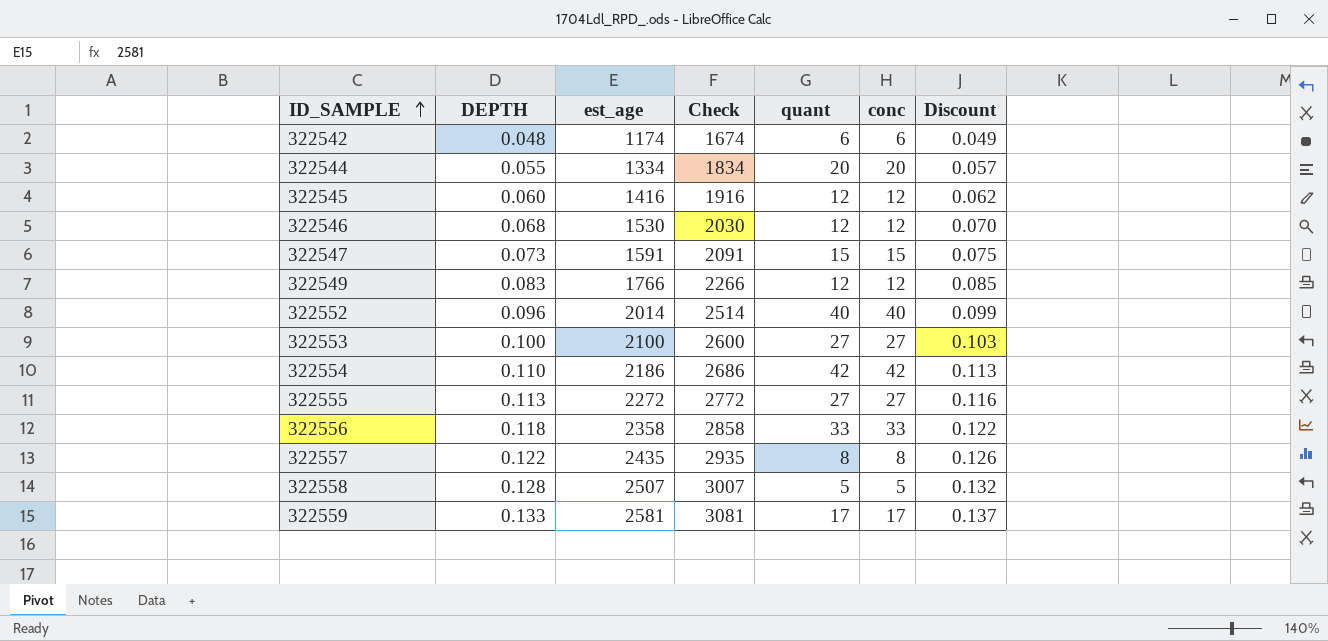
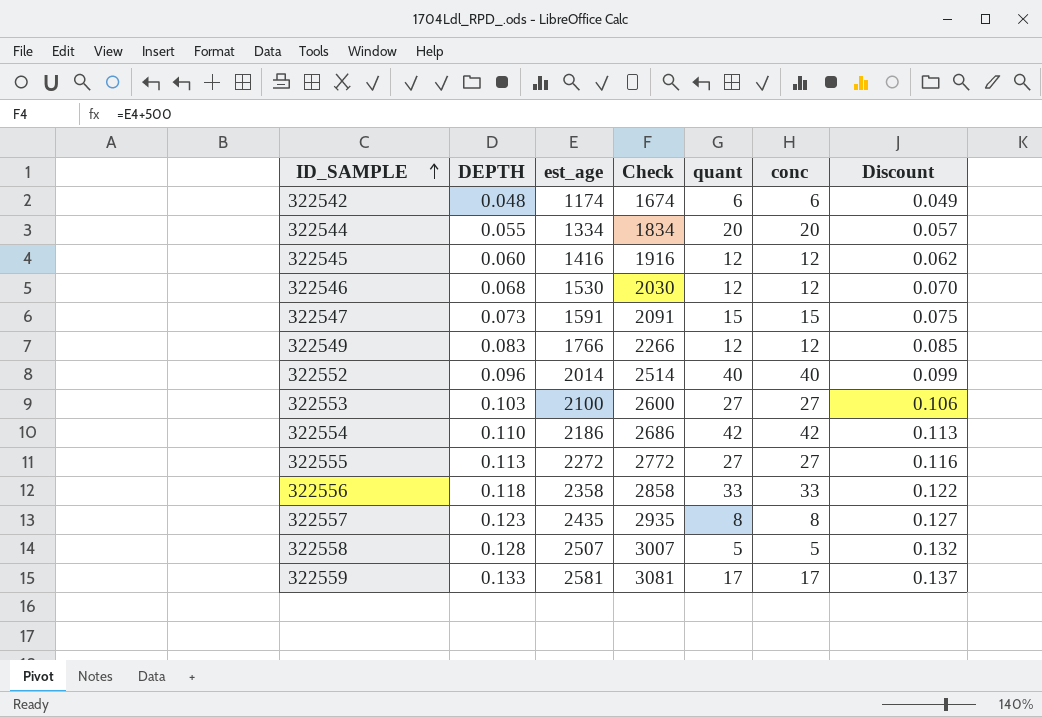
322553 | DEPTH: 0.100 -> 0.103
322553 | Discount: 0.103 -> 0.106
322557 | DEPTH: 0.122 -> 0.123
322557 | Discount: 0.126 -> 0.127

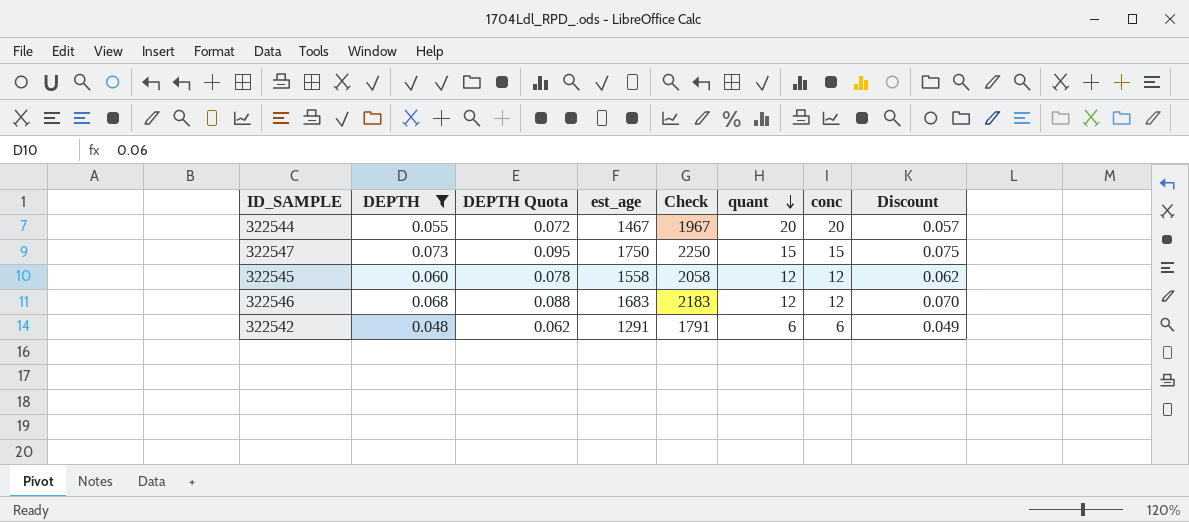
filter: none -> DEPTH <= 0.073
row order: ID_SAMPLE ascending -> quant descending
column DEPTH Quota | formula: none -> [DEPTH] * 1.3
322544 | est_age: 1334 -> 1467
322544 | Check: 1834 -> 1967
322547 | est_age: 1591 -> 1750
322547 | Check: 2091 -> 2250
322545 | est_age: 1416 -> 1558
322545 | Check: 1916 -> 2058
322546 | est_age: 1530 -> 1683
322546 | Check: 2030 -> 2183
322542 | est_age: 1174 -> 1291
322542 | Check: 1674 -> 1791

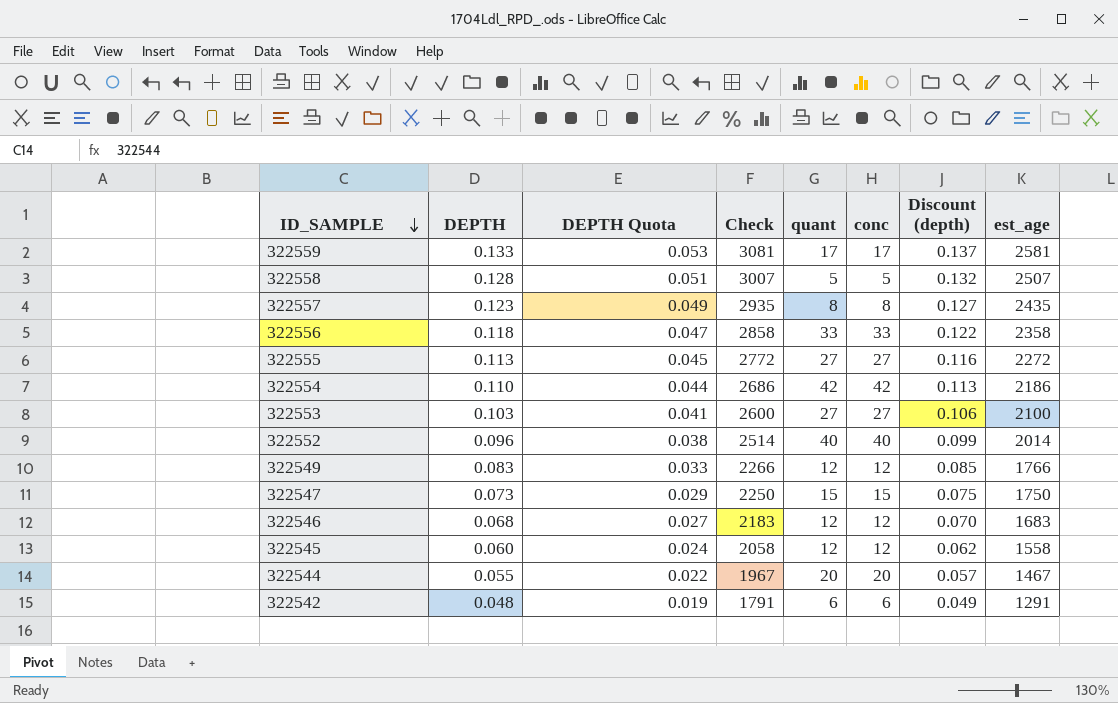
filter: DEPTH <= 0.073 -> none
row order: quant descending -> ID_SAMPLE descending
column DEPTH Quota | formula: [DEPTH] * 1.3 -> [DEPTH] * 0.4
column name: Discount -> Discount (depth)
column est_age | position: 4 -> 8

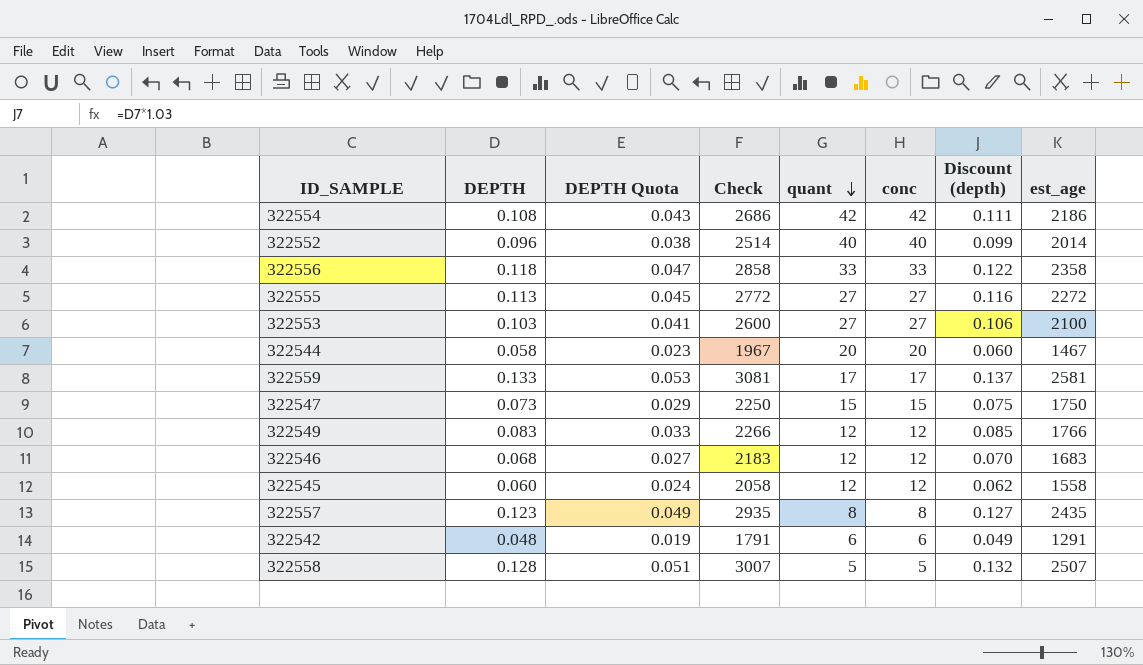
row order: ID_SAMPLE descending -> quant descending
322554 | DEPTH: 0.110 -> 0.108
322554 | DEPTH Quota: 0.044 -> 0.043
322554 | Discount (depth): 0.113 -> 0.111
322544 | DEPTH: 0.055 -> 0.058
322544 | DEPTH Quota: 0.022 -> 0.023
322544 | Discount (depth): 0.057 -> 0.060

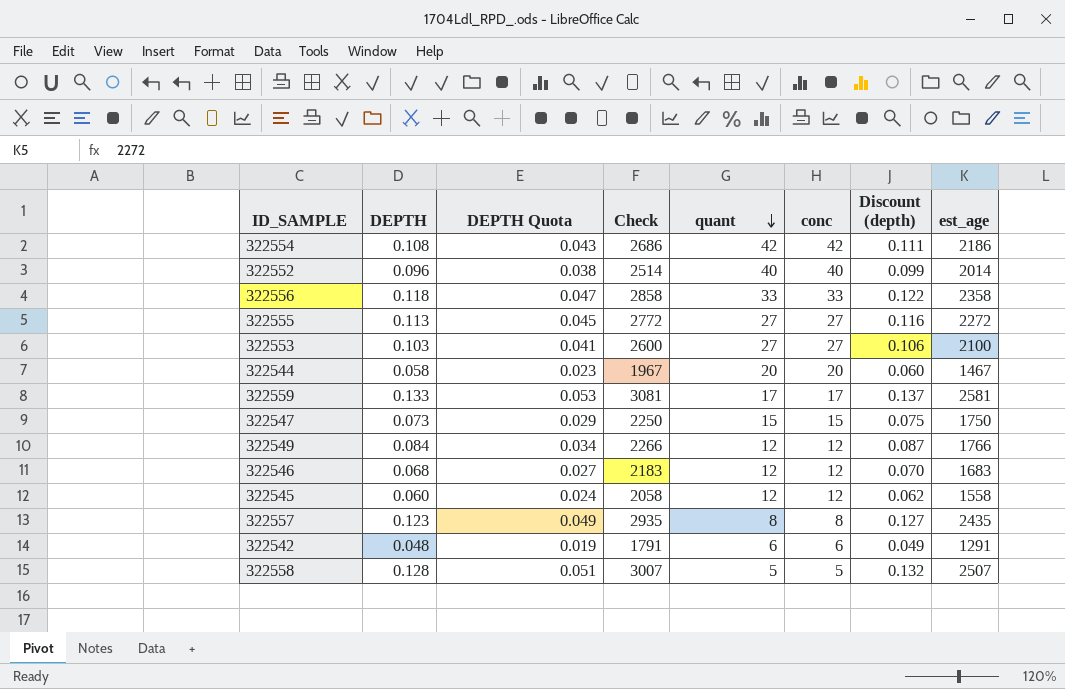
322549 | DEPTH: 0.083 -> 0.084
322549 | DEPTH Quota: 0.033 -> 0.034
322549 | Discount (depth): 0.085 -> 0.087

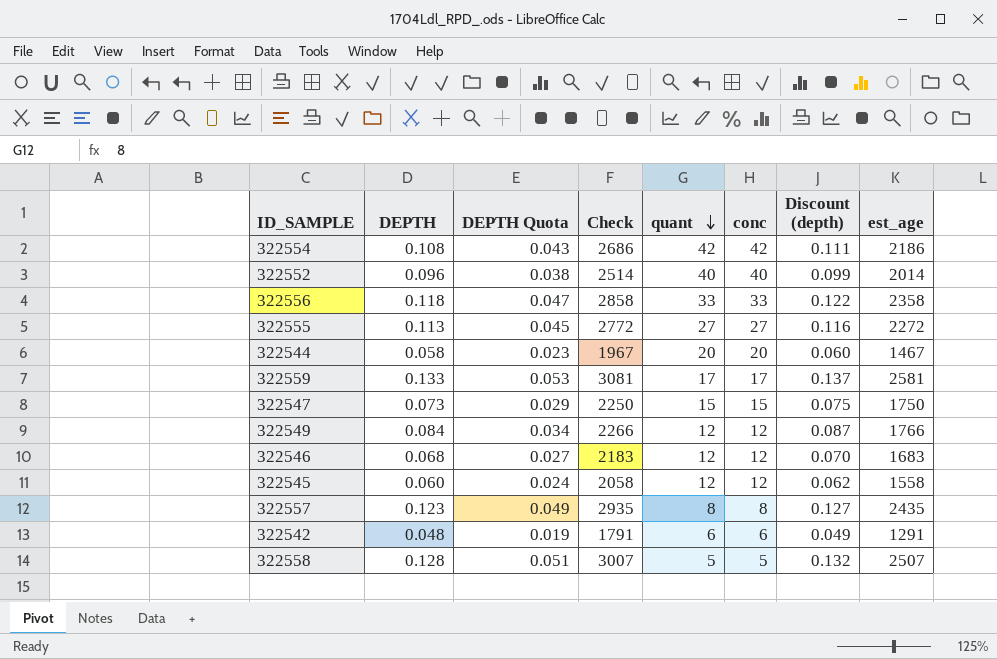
row 322553: 0.103 | 0.041 | 2600 | 27 | 27 | 0.106 | 2100 -> none

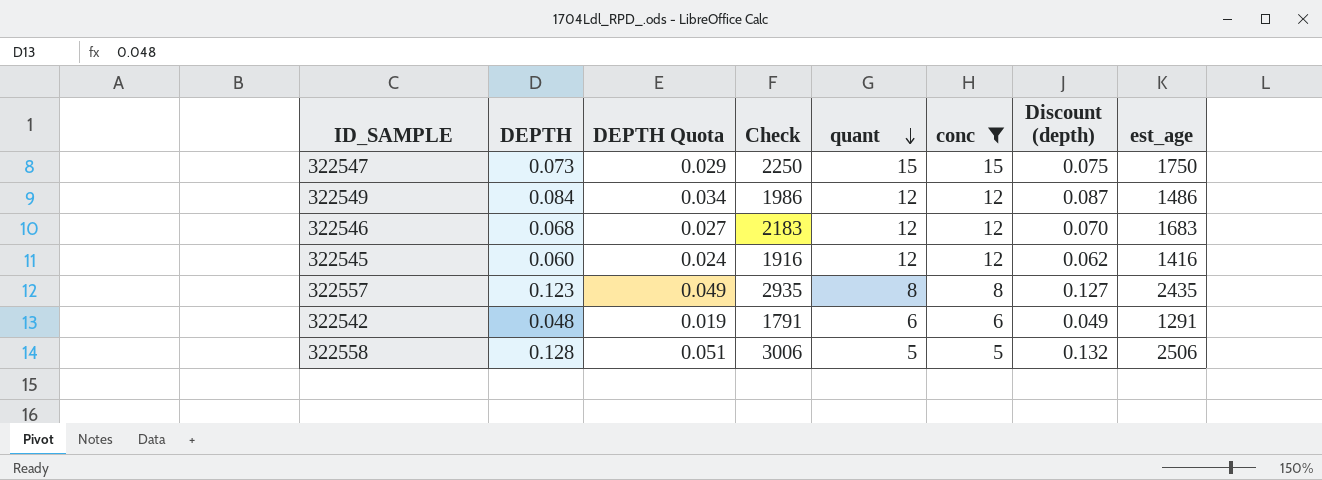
filter: none -> conc <= 15
322549 | Check: 2266 -> 1986
322549 | est_age: 1766 -> 1486
322545 | Check: 2058 -> 1916
322545 | est_age: 1558 -> 1416
322558 | Check: 3007 -> 3006
322558 | est_age: 2507 -> 2506

